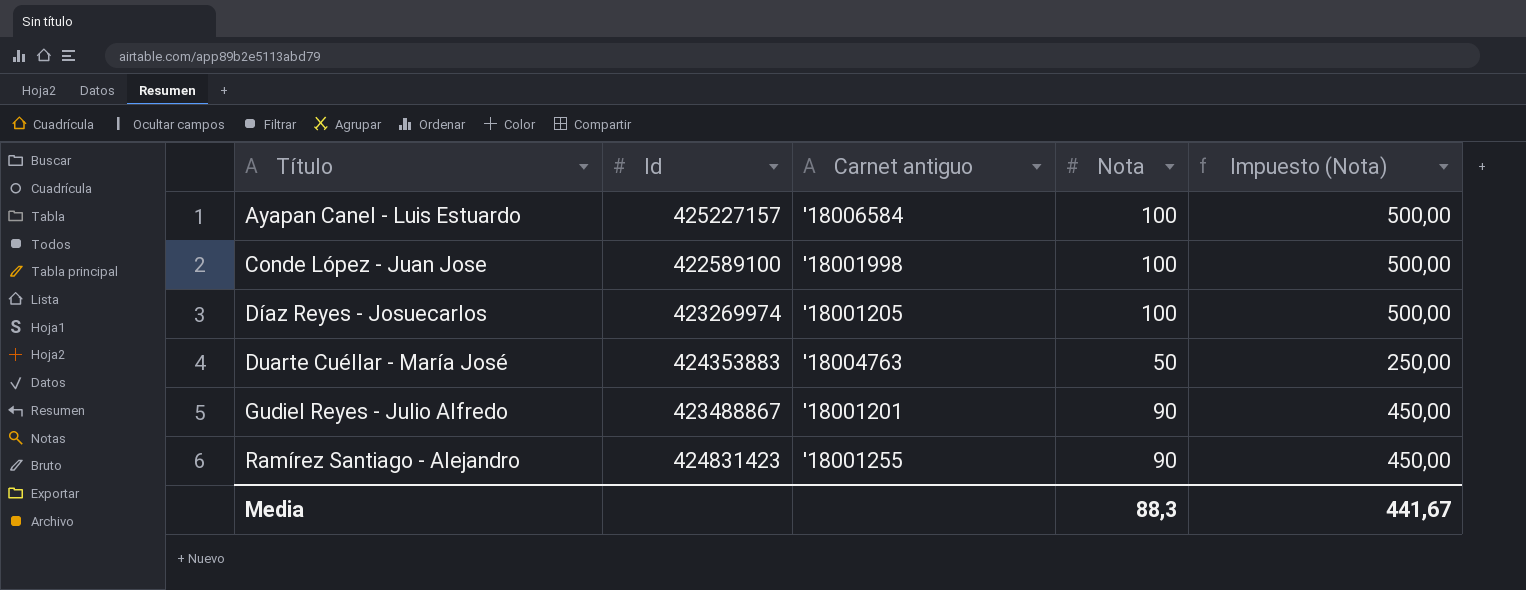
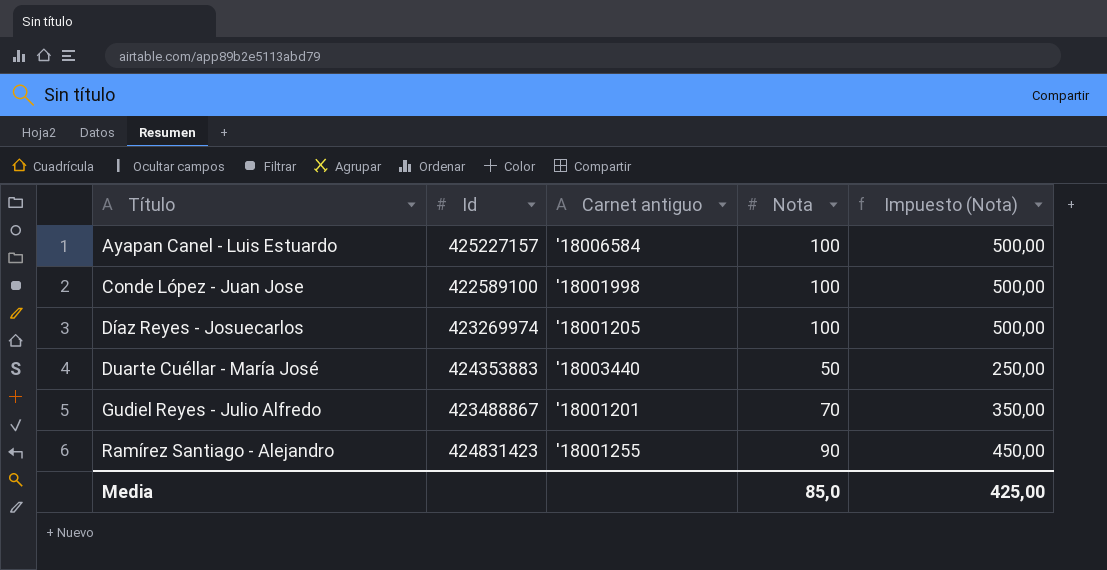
Duarte Cuéllar - María José | Carnet antiguo: '18004763 -> '18003440
Gudiel Reyes - Julio Alfredo | Nota: 90 -> 70
Gudiel Reyes - Julio Alfredo | Impuesto (Nota): 450,00 -> 350,00
Media | Nota: 88,3 -> 85,0
Media | Impuesto (Nota): 441,67 -> 425,00

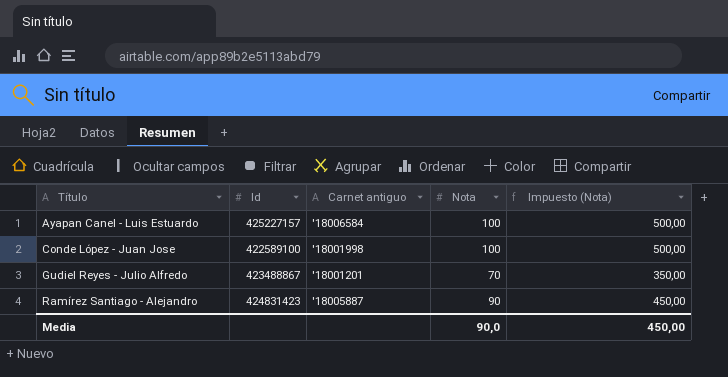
row Díaz Reyes - Josuecarlos: 423269974 | '18001205 | 100 | 500,00 -> none
row Duarte Cuéllar - María José: 424353883 | '18003440 | 50 | 250,00 -> none
Ramírez Santiago - Alejandro | Carnet antiguo: '18001255 -> '18005887
Media | Nota: 85,0 -> 90,0
Media | Impuesto (Nota): 425,00 -> 450,00

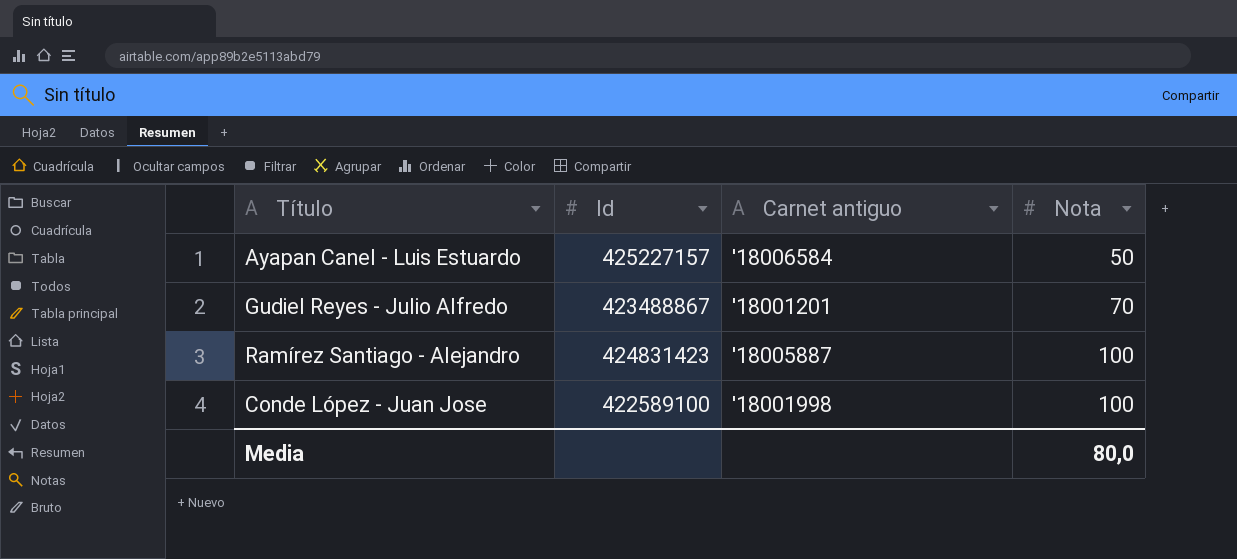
row order: Título ascending -> Nota ascending
column Impuesto (Nota) | formula: [Nota] * 5 -> none
Ayapan Canel - Luis Estuardo | Nota: 100 -> 50
Ramírez Santiago - Alejandro | Nota: 90 -> 100
Media | Nota: 90,0 -> 80,0

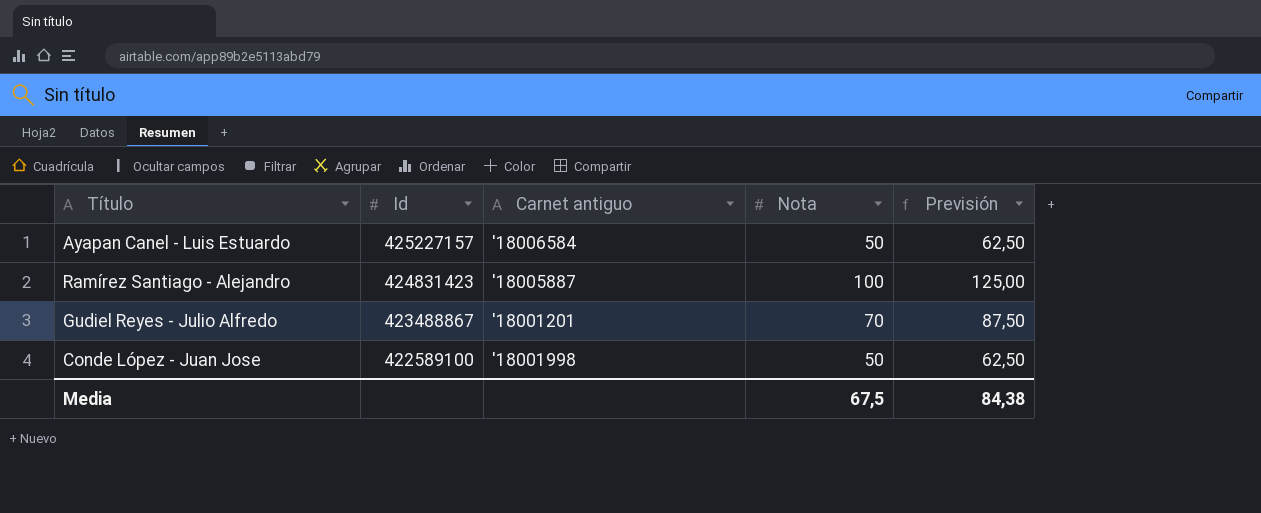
row order: Nota ascending -> Id descending
column Previsión | formula: none -> [Nota] * 1,25
Conde López - Juan Jose | Nota: 100 -> 50
Media | Nota: 80,0 -> 67,5

